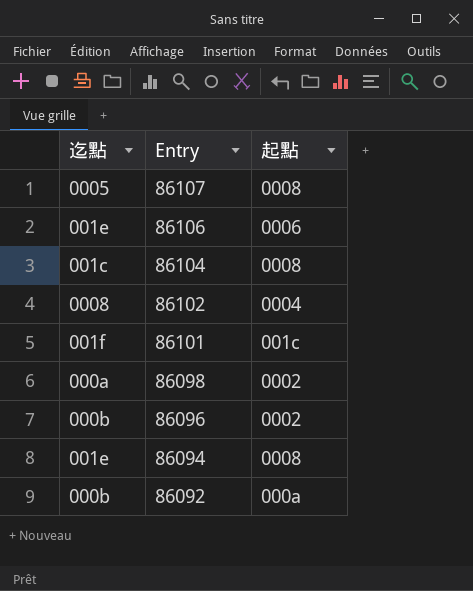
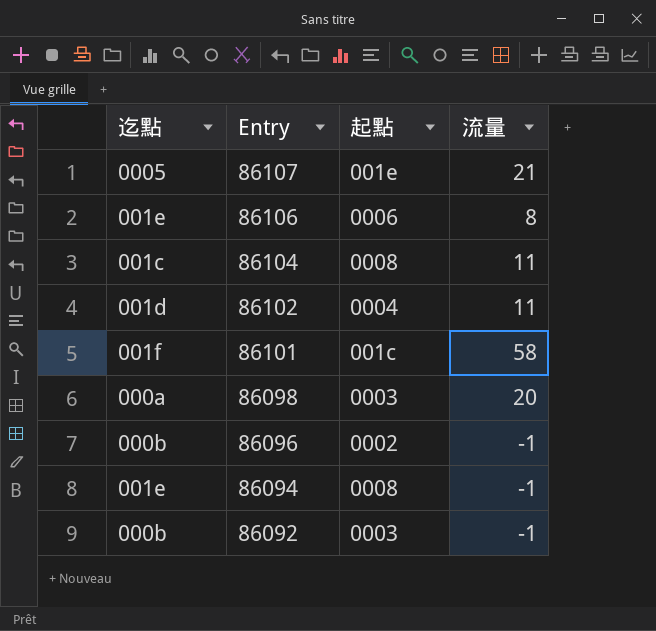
column 流量 | position: none -> 4
86107 | 起點: 0008 -> 001e
86102 | 迄點: 0008 -> 001d
86098 | 起點: 0002 -> 0003
86092 | 起點: 000a -> 0003

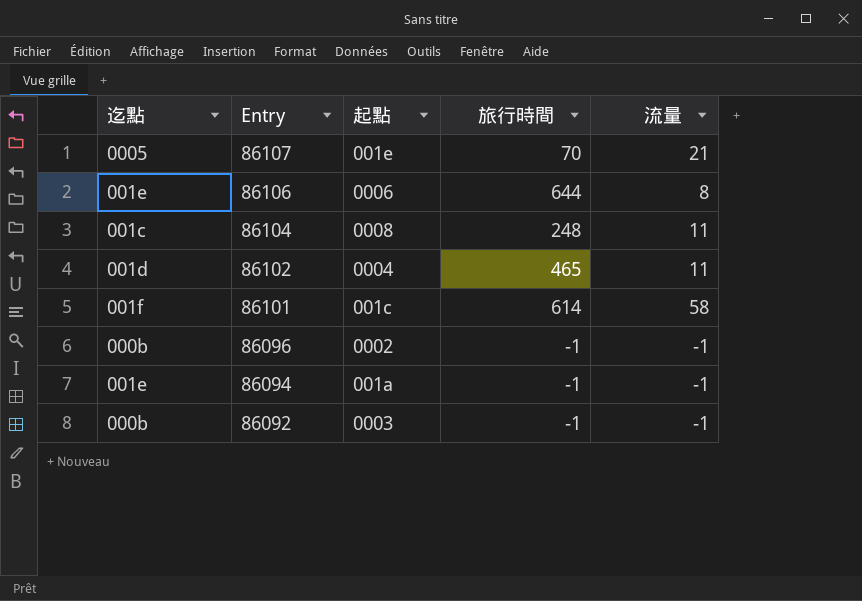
column 旅行時間 | position: none -> 4
row 86098: 000a | 0003 | 20 -> none
86094 | 起點: 0008 -> 001a

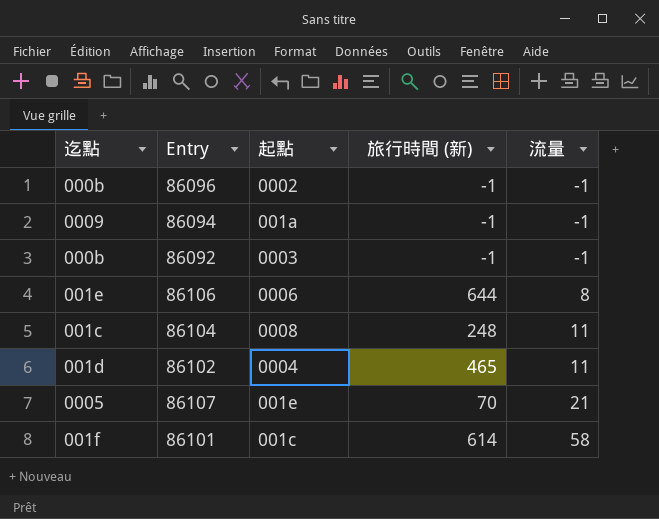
row order: Entry descending -> 流量 ascending
column name: 旅行時間 -> 旅行時間 (新)
86094 | 迄點: 001e -> 0009

